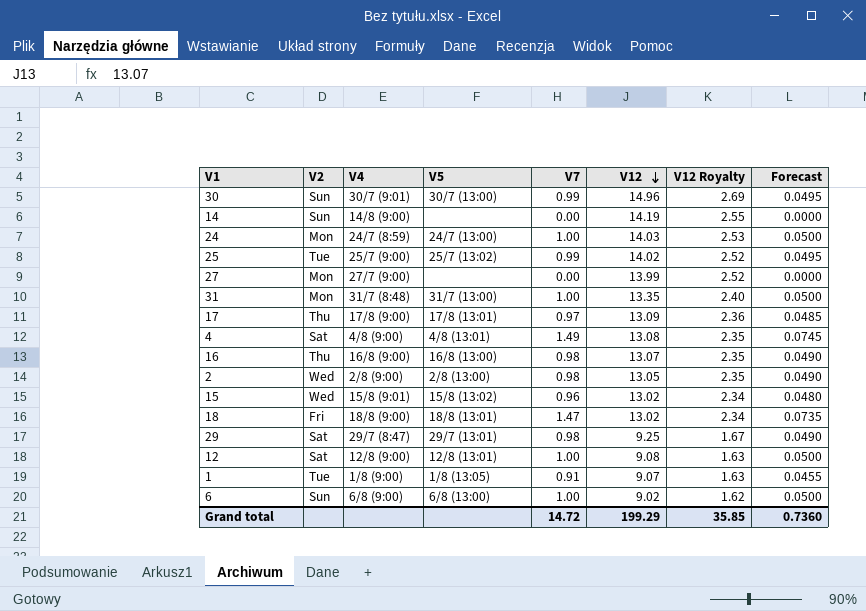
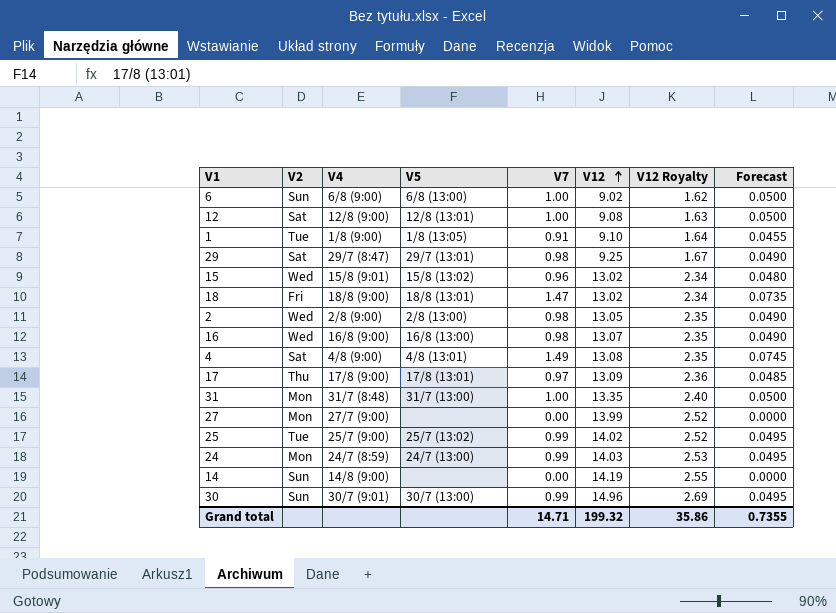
row order: V12 descending -> V12 ascending
1 | V12: 9.07 -> 9.10
1 | V12 Royalty: 1.63 -> 1.64
16 | V2: Thu -> Wed
24 | V7: 1.00 -> 0.99
24 | Forecast: 0.0500 -> 0.0495
Grand total | V7: 14.72 -> 14.71
Grand total | V12: 199.29 -> 199.32
Grand total | V12 Royalty: 35.85 -> 35.86
Grand total | Forecast: 0.7360 -> 0.7355

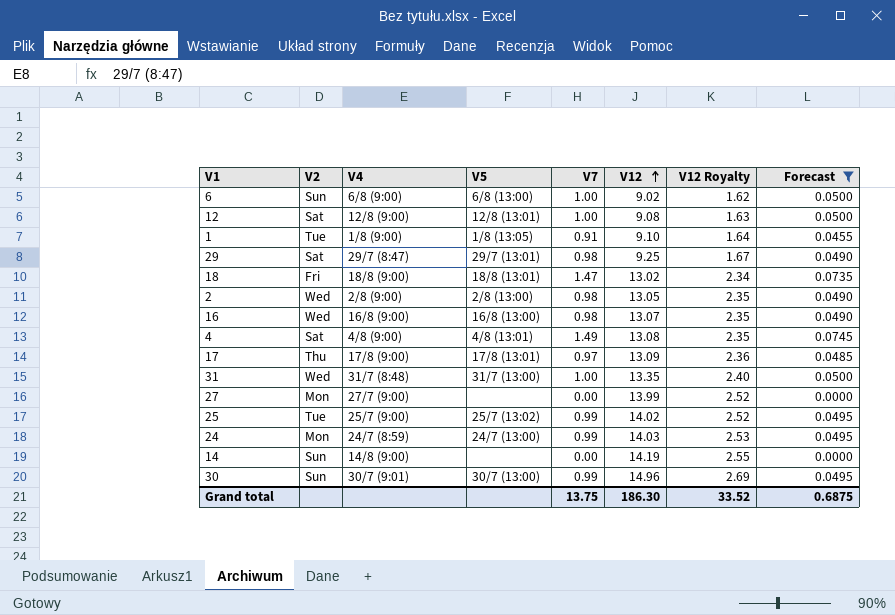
filter: none -> Forecast != 0.0480
31 | V2: Mon -> Wed
Grand total | V7: 14.71 -> 13.75
Grand total | V12: 199.32 -> 186.30
Grand total | V12 Royalty: 35.86 -> 33.52
Grand total | Forecast: 0.7355 -> 0.6875

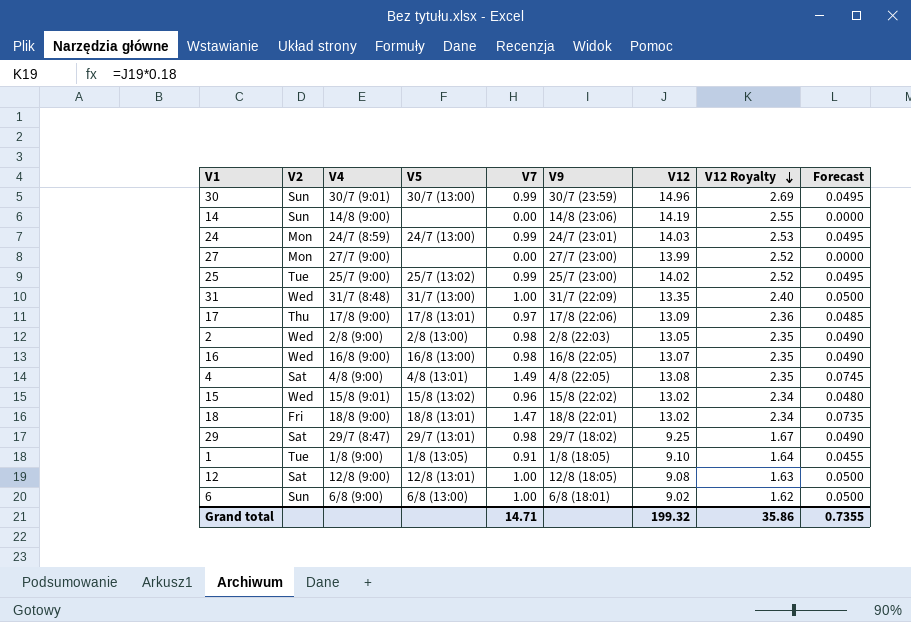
filter: Forecast != 0.0480 -> none
row order: V12 ascending -> V12 Royalty descending
column V9 | position: none -> 6
Grand total | V7: 13.75 -> 14.71
Grand total | V12: 186.30 -> 199.32
Grand total | V12 Royalty: 33.52 -> 35.86
Grand total | Forecast: 0.6875 -> 0.7355

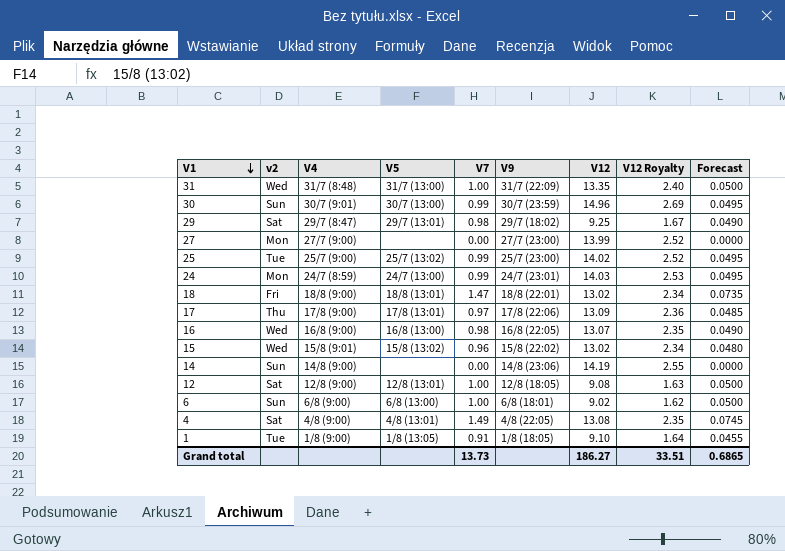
row order: V12 Royalty descending -> V1 descending
column name: V2 -> v2
row 2: Wed | 2/8 (9:00) | 2/8 (13:00) | 0.98 | 2/8 (22:03) | 13.05 | 2.35 | 0.0490 -> none
Grand total | V7: 14.71 -> 13.73
Grand total | V12: 199.32 -> 186.27
Grand total | V12 Royalty: 35.86 -> 33.51
Grand total | Forecast: 0.7355 -> 0.6865

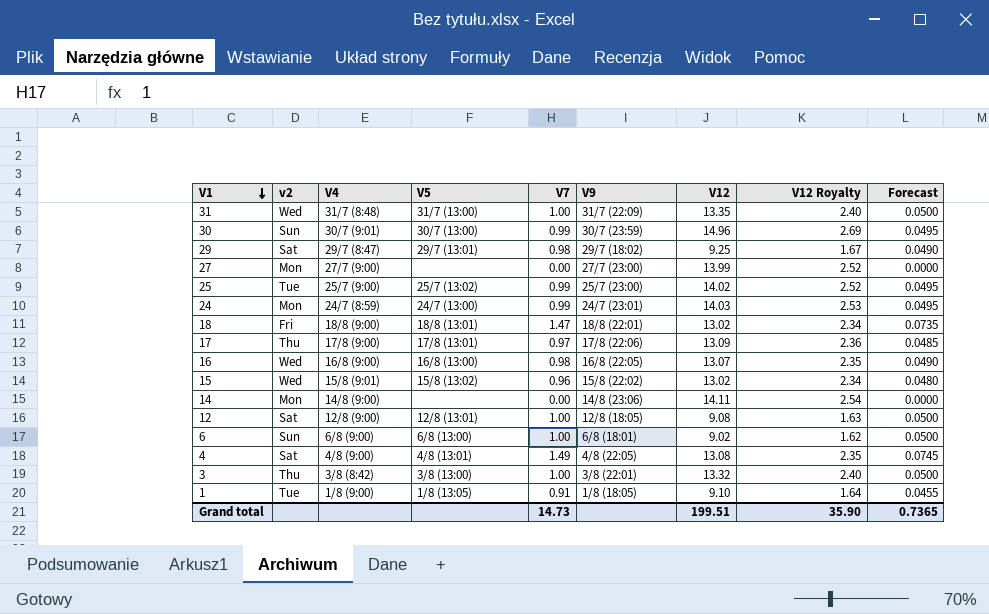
14 | v2: Sun -> Mon
14 | V12: 14.19 -> 14.11
14 | V12 Royalty: 2.55 -> 2.54
row 3: none -> Thu | 3/8 (8:42) | 3/8 (13:00) | 1.00 | 3/8 (22:01) | 13.32 | 2.40 | 0.0500
Grand total | V7: 13.73 -> 14.73
Grand total | V12: 186.27 -> 199.51
Grand total | V12 Royalty: 33.51 -> 35.90
Grand total | Forecast: 0.6865 -> 0.7365

